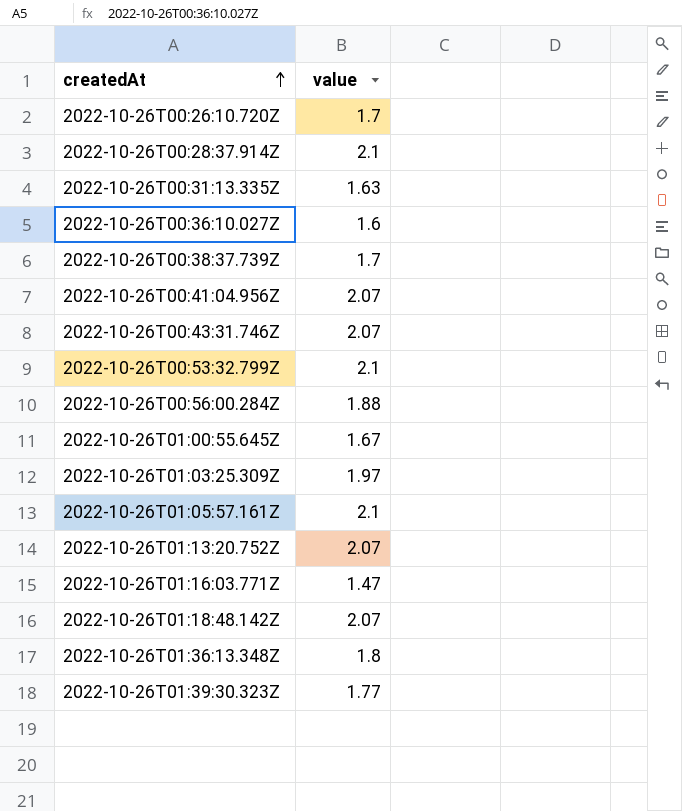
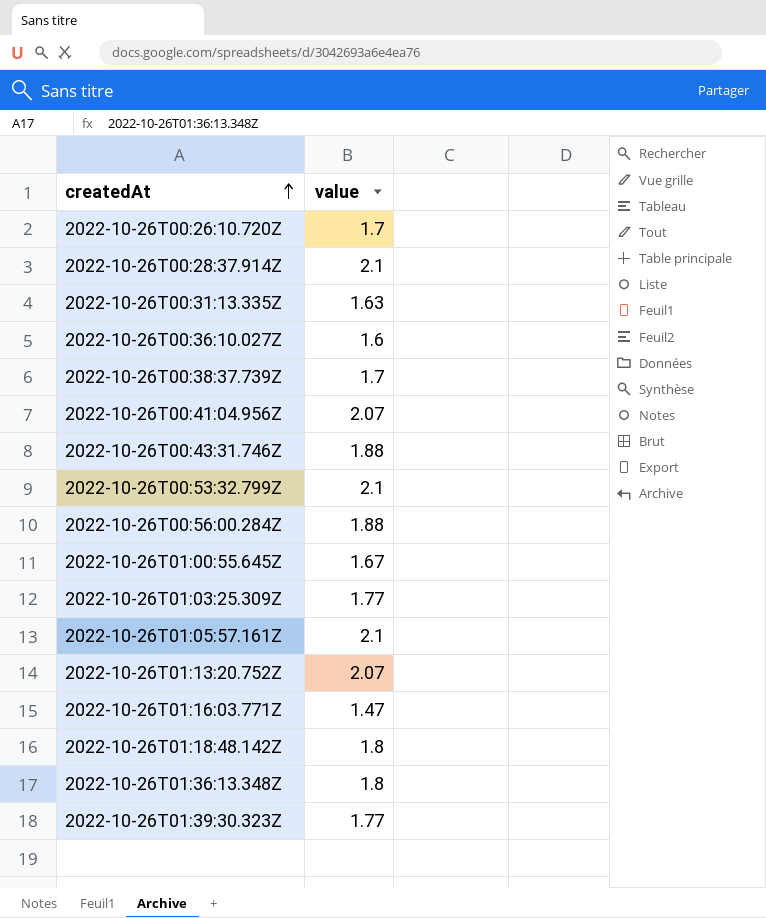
2022-10-26T00:43:31.746Z | value: 2.07 -> 1.88
2022-10-26T01:03:25.309Z | value: 1.97 -> 1.77
2022-10-26T01:18:48.142Z | value: 2.07 -> 1.8

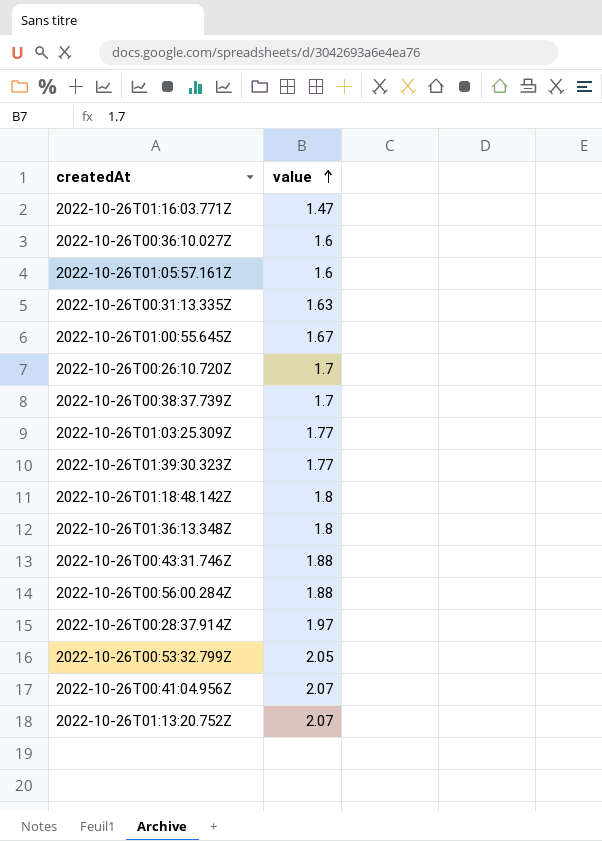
row order: createdAt ascending -> value ascending
2022-10-26T01:05:57.161Z | value: 2.1 -> 1.6
2022-10-26T00:28:37.914Z | value: 2.1 -> 1.97
2022-10-26T00:53:32.799Z | value: 2.1 -> 2.05

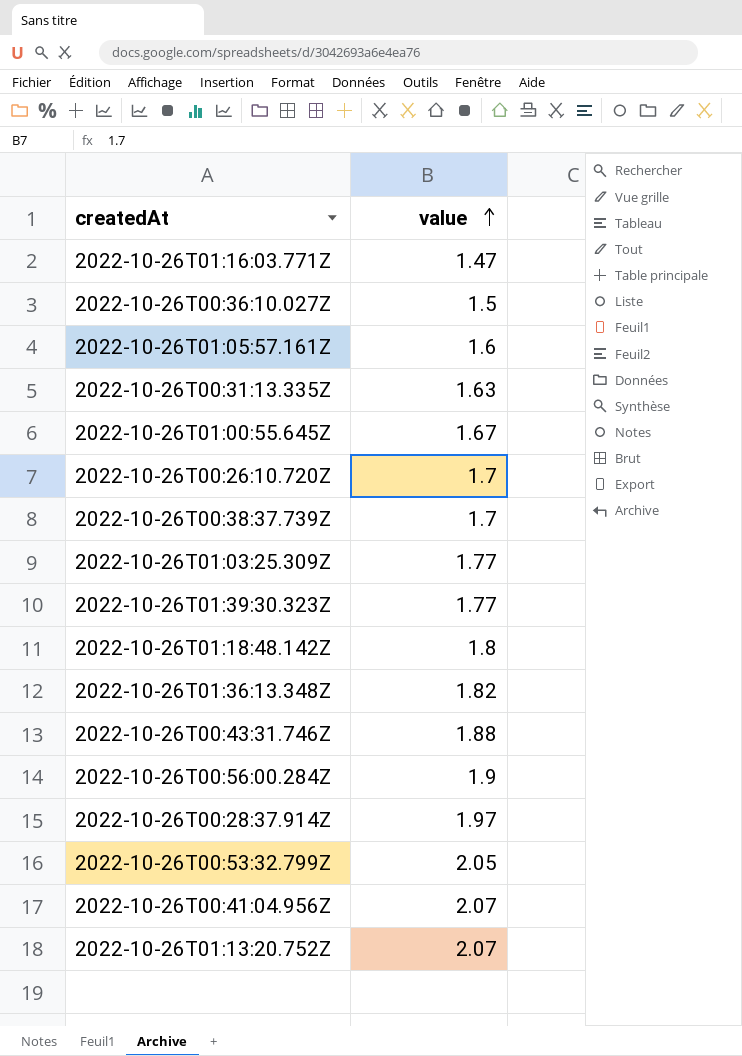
2022-10-26T00:36:10.027Z | value: 1.6 -> 1.5
2022-10-26T01:36:13.348Z | value: 1.8 -> 1.82
2022-10-26T00:56:00.284Z | value: 1.88 -> 1.9

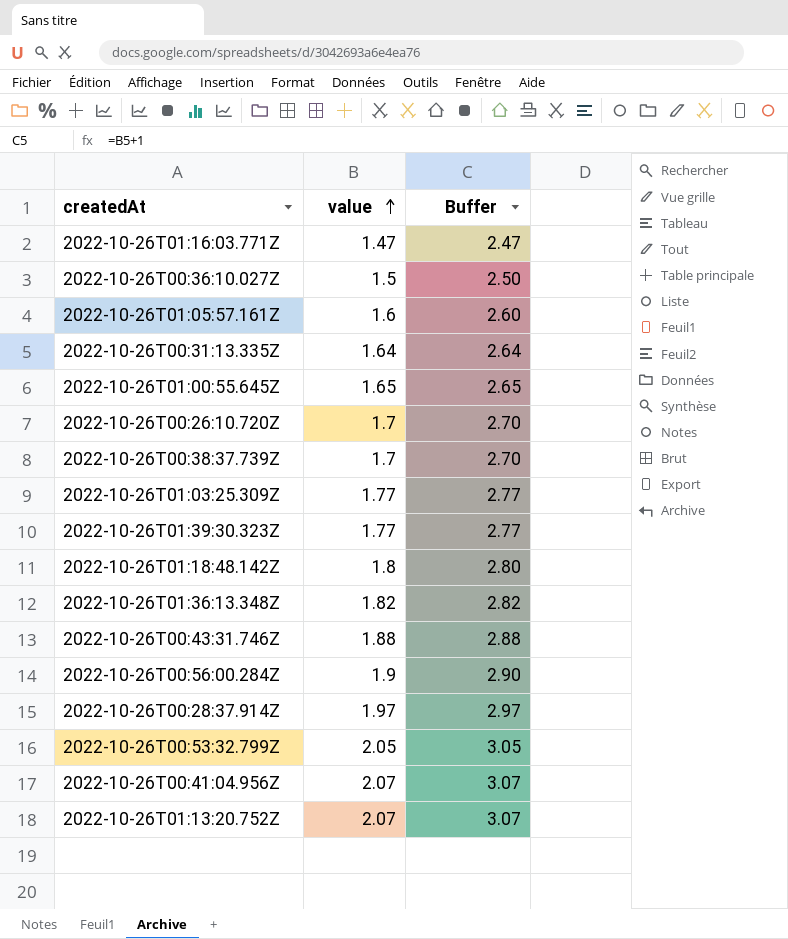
column Buffer | formula: none -> [value] + 1
2022-10-26T00:31:13.335Z | value: 1.63 -> 1.64
2022-10-26T01:00:55.645Z | value: 1.67 -> 1.65

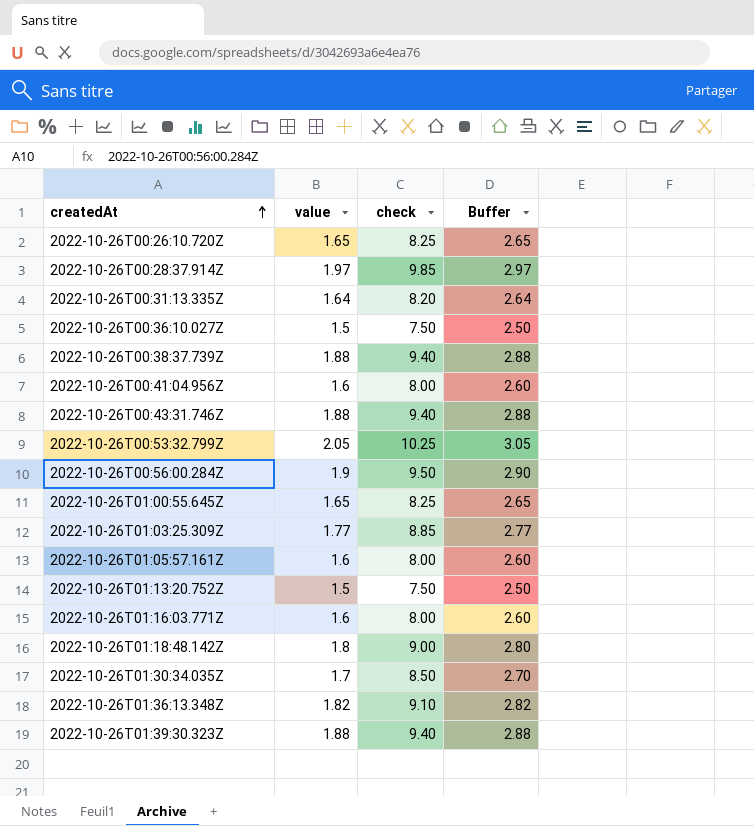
row order: value ascending -> createdAt ascending
column check | formula: none -> [value] * 5
2022-10-26T00:26:10.720Z | value: 1.7 -> 1.65
2022-10-26T00:26:10.720Z | Buffer: 2.70 -> 2.65
2022-10-26T00:38:37.739Z | value: 1.7 -> 1.88
2022-10-26T00:38:37.739Z | Buffer: 2.70 -> 2.88
2022-10-26T00:41:04.956Z | value: 2.07 -> 1.6
2022-10-26T00:41:04.956Z | Buffer: 3.07 -> 2.60
2022-10-26T01:13:20.752Z | value: 2.07 -> 1.5
2022-10-26T01:13:20.752Z | Buffer: 3.07 -> 2.50
2022-10-26T01:16:03.771Z | value: 1.47 -> 1.6
2022-10-26T01:16:03.771Z | Buffer: 2.47 -> 2.60
row 2022-10-26T01:30:34.035Z: none -> 1.7 | 8.50 | 2.70
2022-10-26T01:39:30.323Z | value: 1.77 -> 1.88
2022-10-26T01:39:30.323Z | Buffer: 2.77 -> 2.88

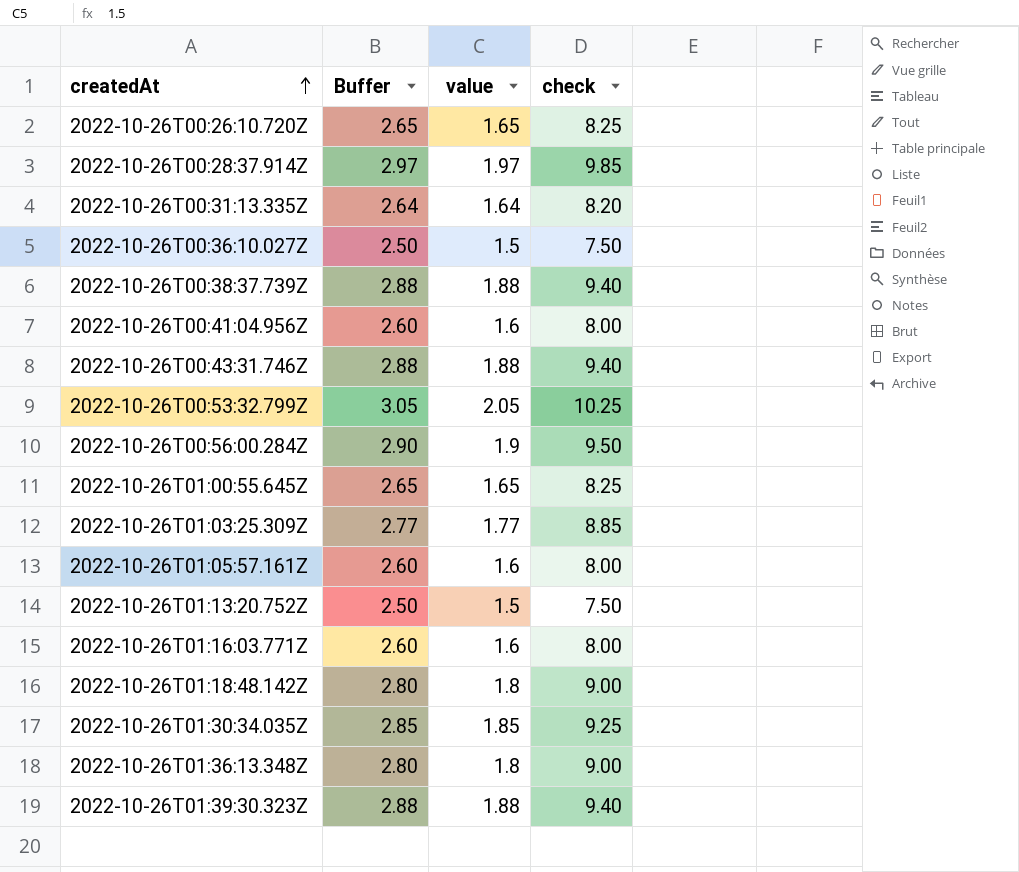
column Buffer | position: 4 -> 2
2022-10-26T01:30:34.035Z | Buffer: 2.70 -> 2.85
2022-10-26T01:30:34.035Z | value: 1.7 -> 1.85
2022-10-26T01:30:34.035Z | check: 8.50 -> 9.25
2022-10-26T01:36:13.348Z | Buffer: 2.82 -> 2.80
2022-10-26T01:36:13.348Z | value: 1.82 -> 1.8
2022-10-26T01:36:13.348Z | check: 9.10 -> 9.00

